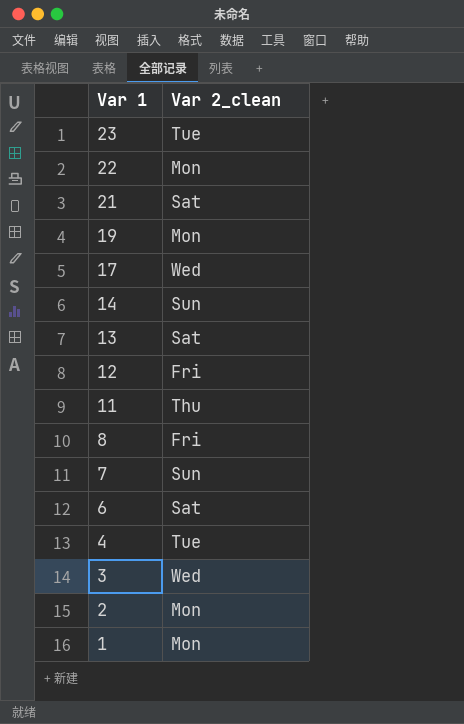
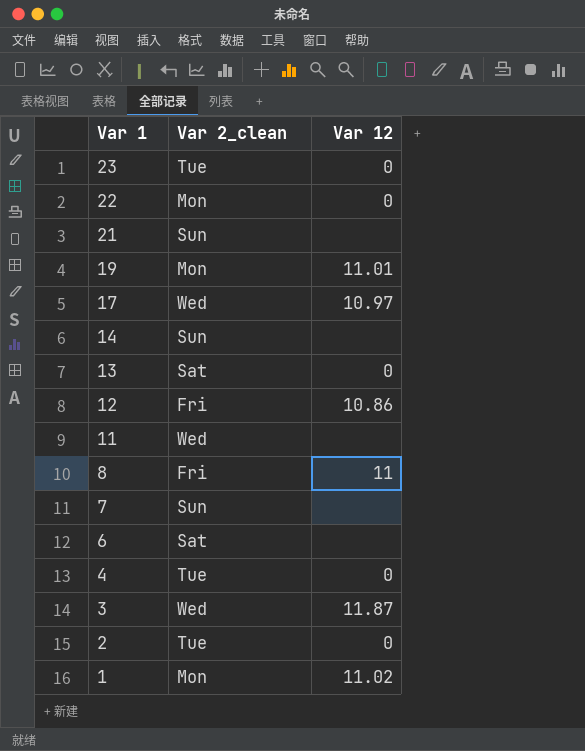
column Var 12 | position: none -> 3
21 | Var 2_clean: Sat -> Sun
11 | Var 2_clean: Thu -> Wed
2 | Var 2_clean: Mon -> Tue

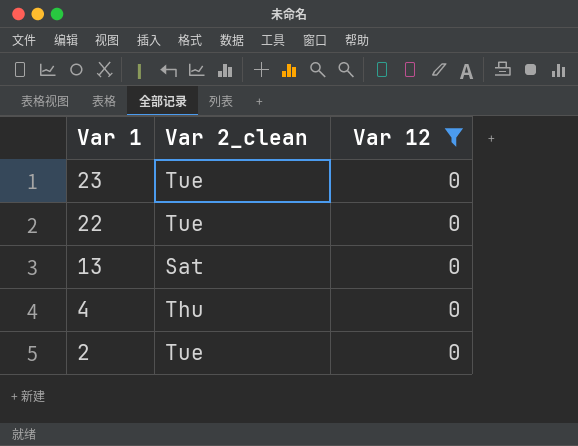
filter: none -> Var 12 = 0
22 | Var 2_clean: Mon -> Tue
4 | Var 2_clean: Tue -> Thu

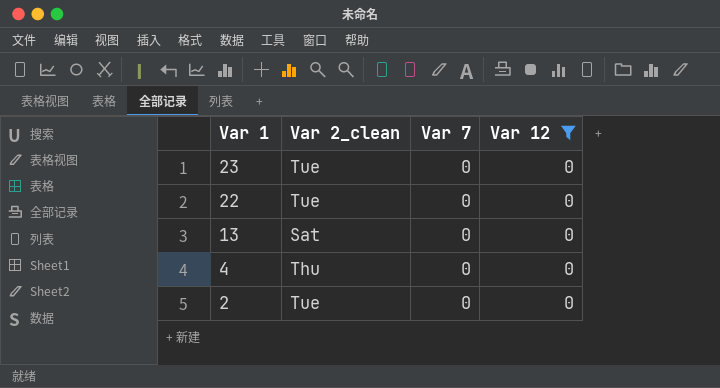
column Var 7 | position: none -> 3

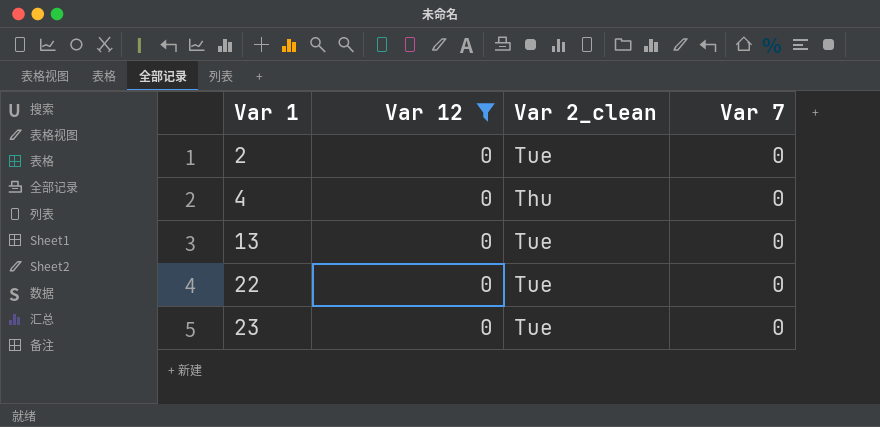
row order: Var 1 descending -> Var 1 ascending
column Var 12 | position: 4 -> 2
13 | Var 2_clean: Sat -> Tue

